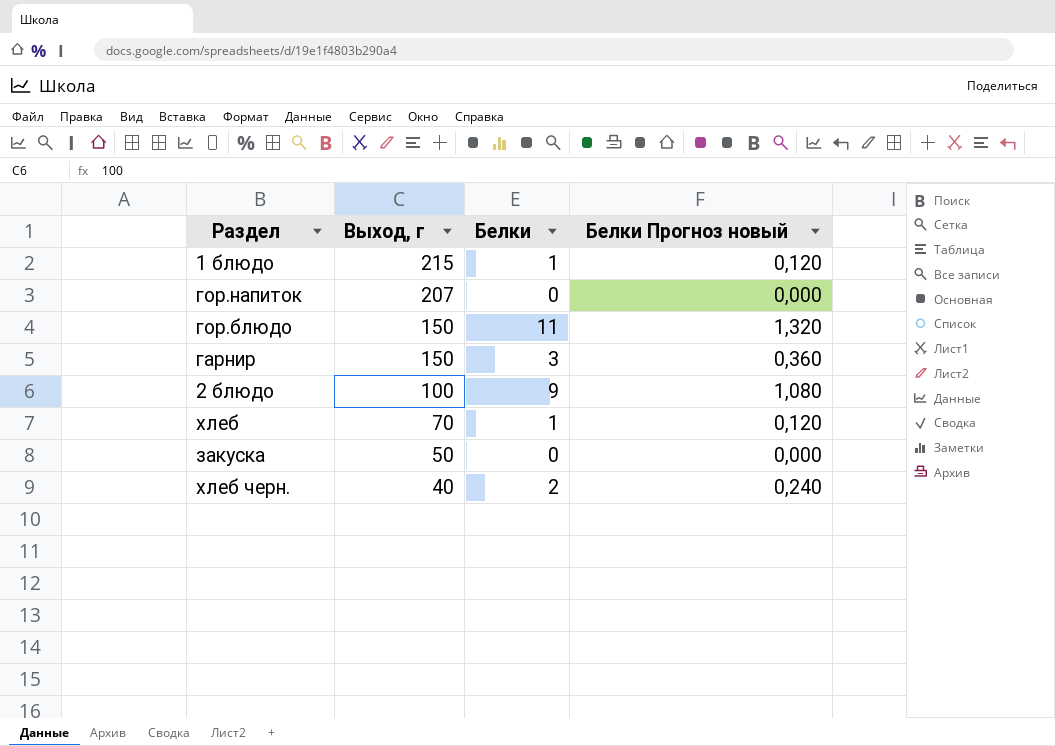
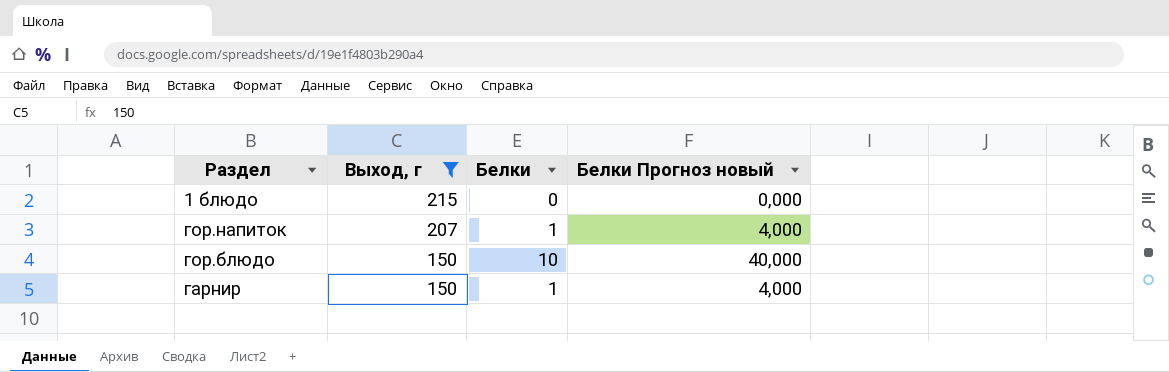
filter: none -> Выход, г >= 150
column Белки Прогноз новый | formula: [Белки] * 0,12 -> [Белки] * 4
1 блюдо | Белки: 1 -> 0
гор.напиток | Белки: 0 -> 1
гор.блюдо | Белки: 11 -> 10
гарнир | Белки: 3 -> 1

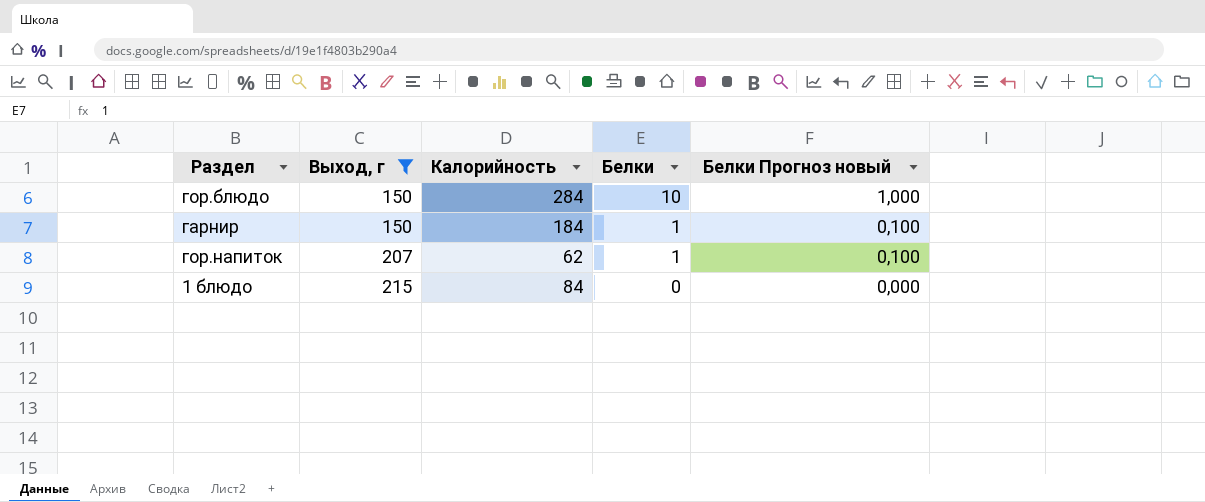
row order: Выход, г descending -> Выход, г ascending
column Калорийность | position: none -> 3
column Белки Прогноз новый | formula: [Белки] * 4 -> [Белки] * 0,1

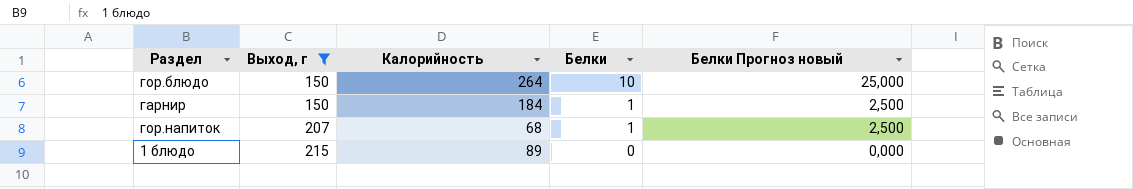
column Белки Прогноз новый | formula: [Белки] * 0,1 -> [Белки] * 2,5
гор.блюдо | Калорийность: 284 -> 264
гор.напиток | Калорийность: 62 -> 68
1 блюдо | Калорийность: 84 -> 89

